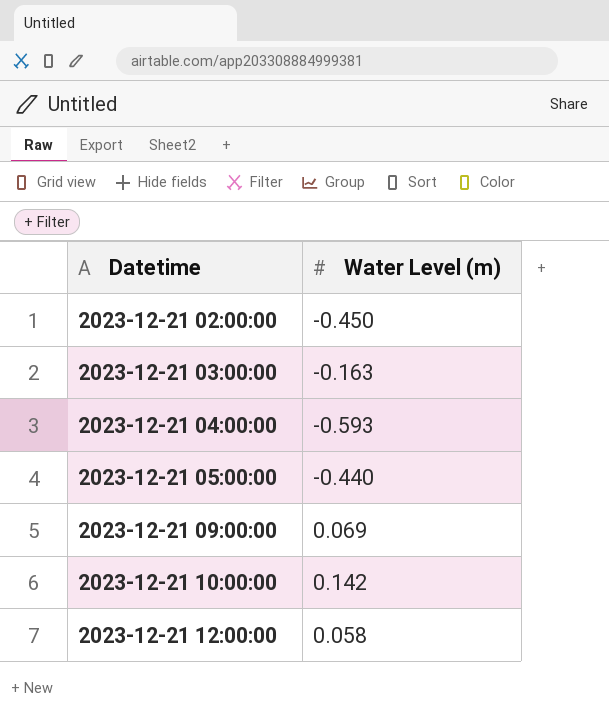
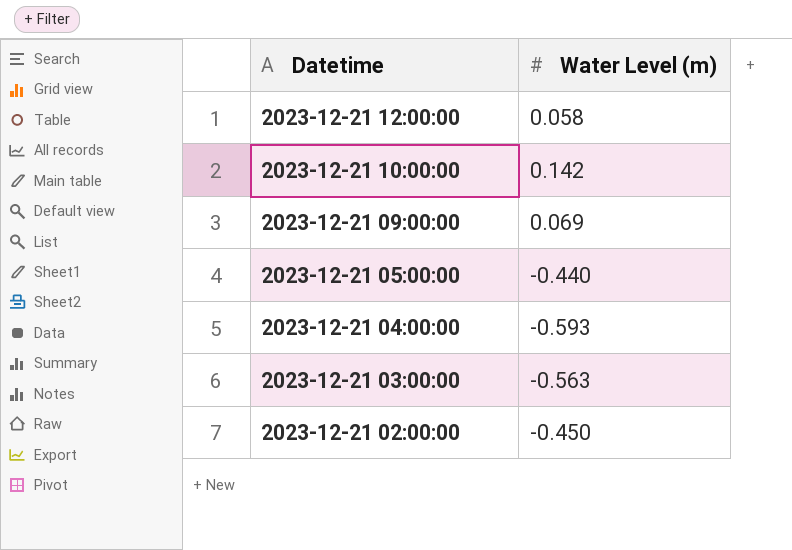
row order: Datetime ascending -> Datetime descending
2023-12-21 03:00:00 | Water Level (m): -0.163 -> -0.563

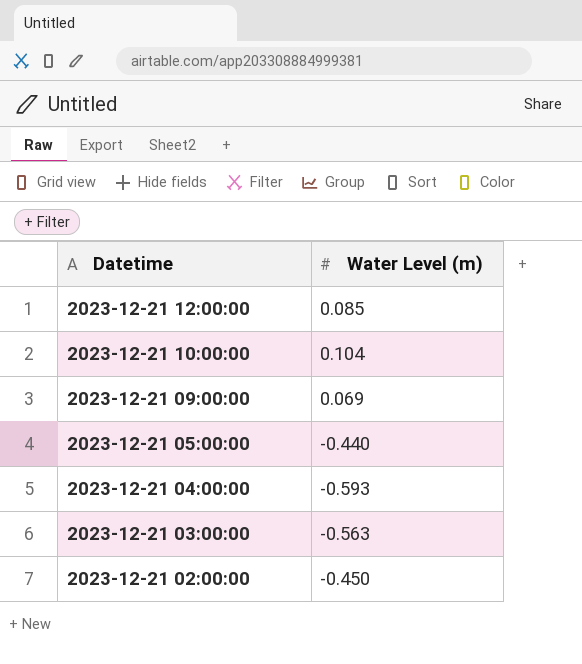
2023-12-21 12:00:00 | Water Level (m): 0.058 -> 0.085
2023-12-21 10:00:00 | Water Level (m): 0.142 -> 0.104

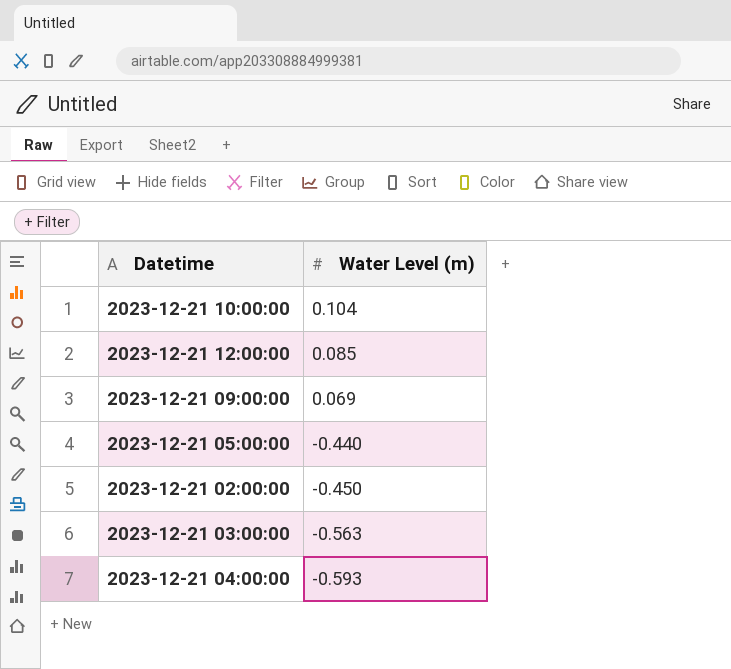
row order: Datetime descending -> Water Level (m) descending

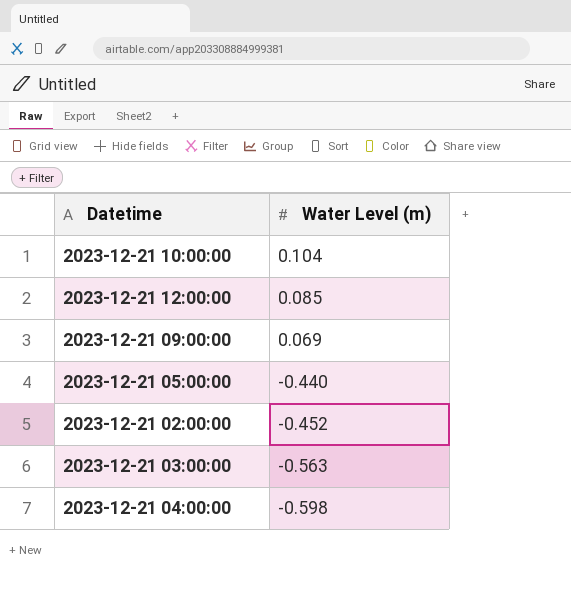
2023-12-21 02:00:00 | Water Level (m): -0.450 -> -0.452
2023-12-21 04:00:00 | Water Level (m): -0.593 -> -0.598

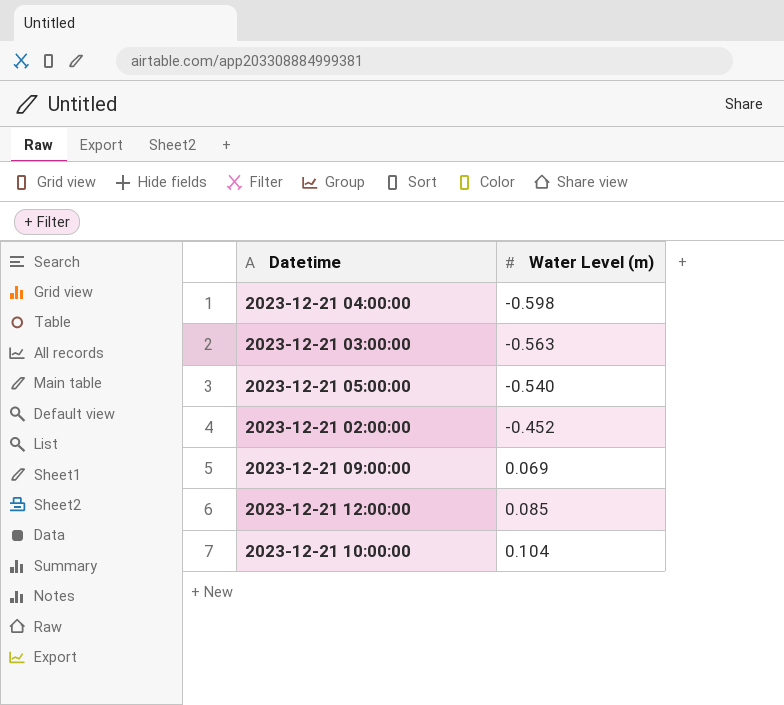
row order: Water Level (m) descending -> Water Level (m) ascending
2023-12-21 05:00:00 | Water Level (m): -0.440 -> -0.540

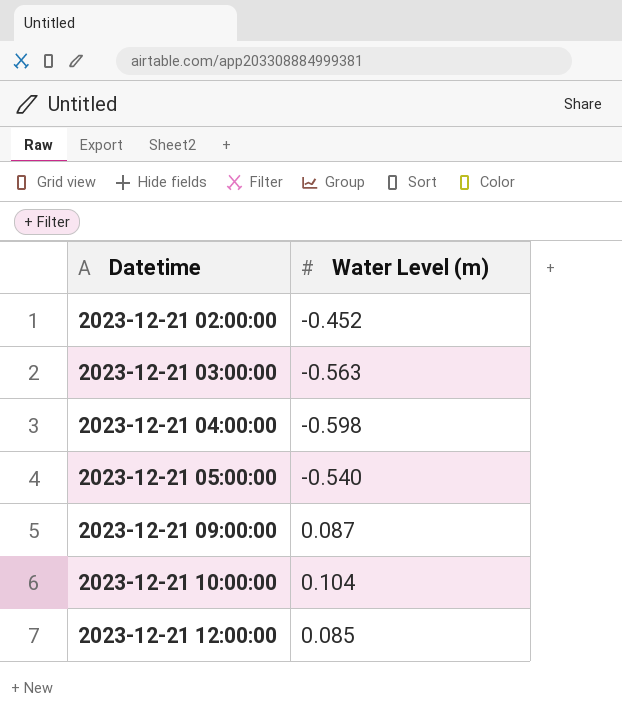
row order: Water Level (m) ascending -> Datetime ascending
2023-12-21 09:00:00 | Water Level (m): 0.069 -> 0.087

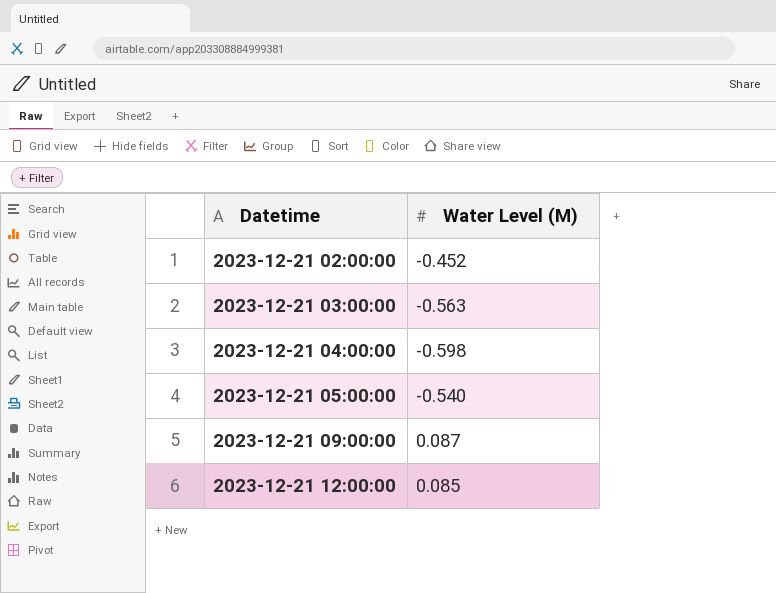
column name: Water Level (m) -> Water Level (M)
row 2023-12-21 10:00:00: 0.104 -> none

